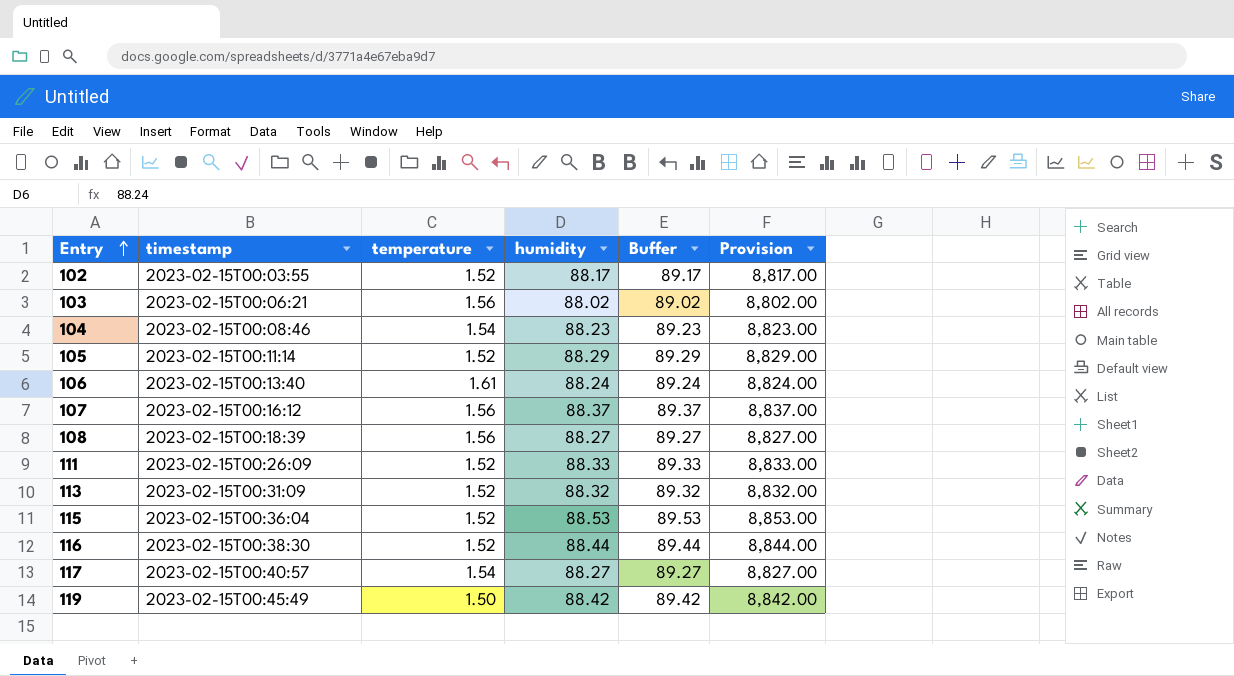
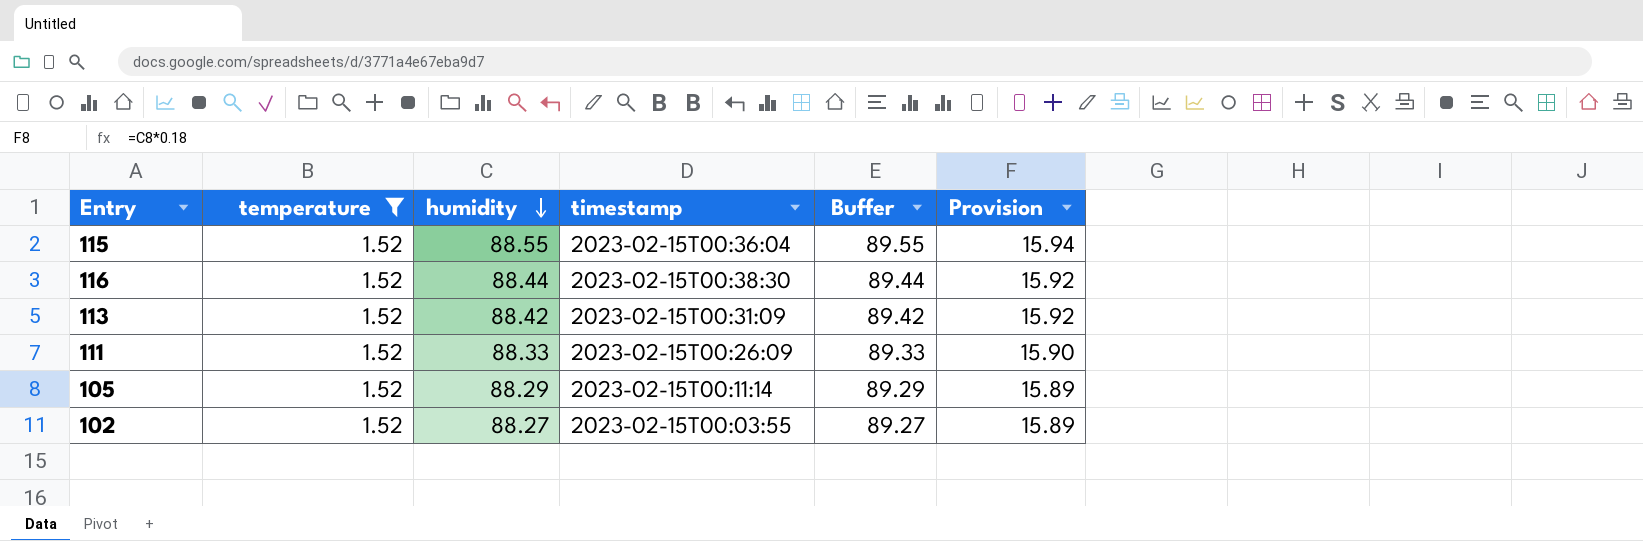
filter: none -> temperature = 1.52
row order: Entry ascending -> humidity descending
column timestamp | position: 2 -> 4
column Provision | formula: [humidity] * 100 -> [humidity] * 0.18
115 | humidity: 88.53 -> 88.55
115 | Buffer: 89.53 -> 89.55
113 | humidity: 88.32 -> 88.42
113 | Buffer: 89.32 -> 89.42
102 | humidity: 88.17 -> 88.27
102 | Buffer: 89.17 -> 89.27

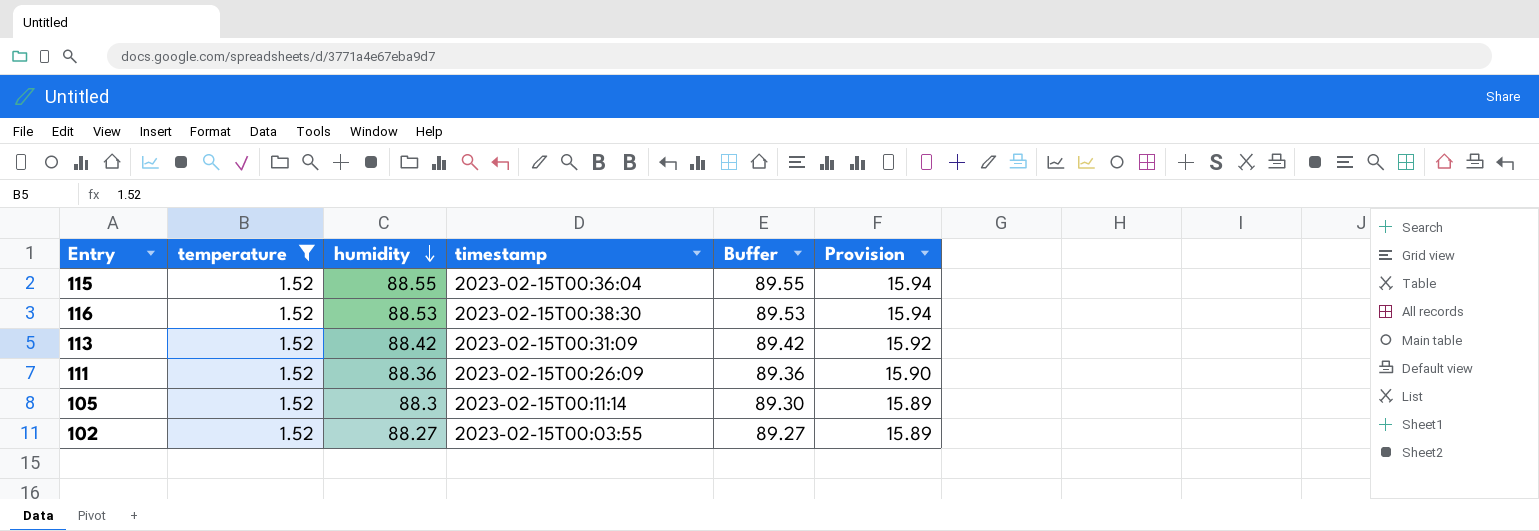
116 | humidity: 88.44 -> 88.53
116 | Buffer: 89.44 -> 89.53
116 | Provision: 15.92 -> 15.94
111 | humidity: 88.33 -> 88.36
111 | Buffer: 89.33 -> 89.36
105 | humidity: 88.29 -> 88.3
105 | Buffer: 89.29 -> 89.30

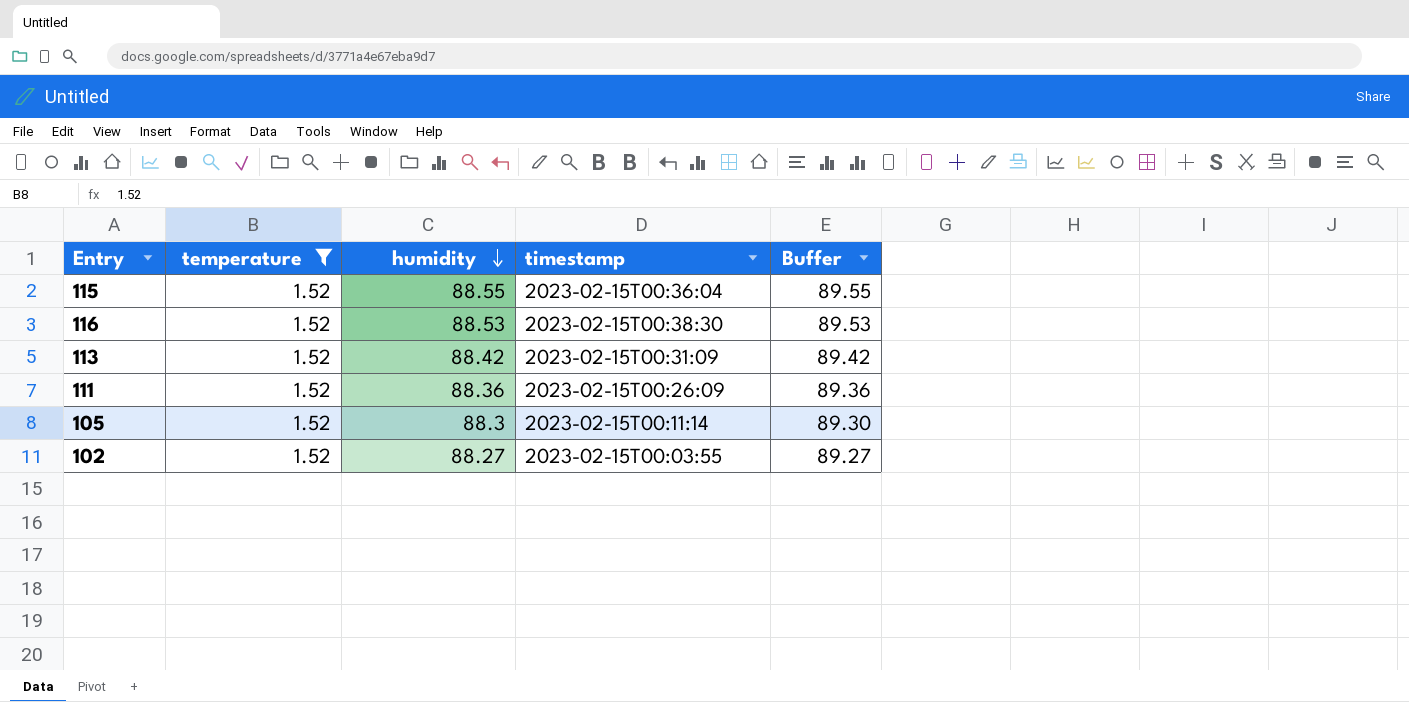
column Provision | formula: [humidity] * 0.18 -> none

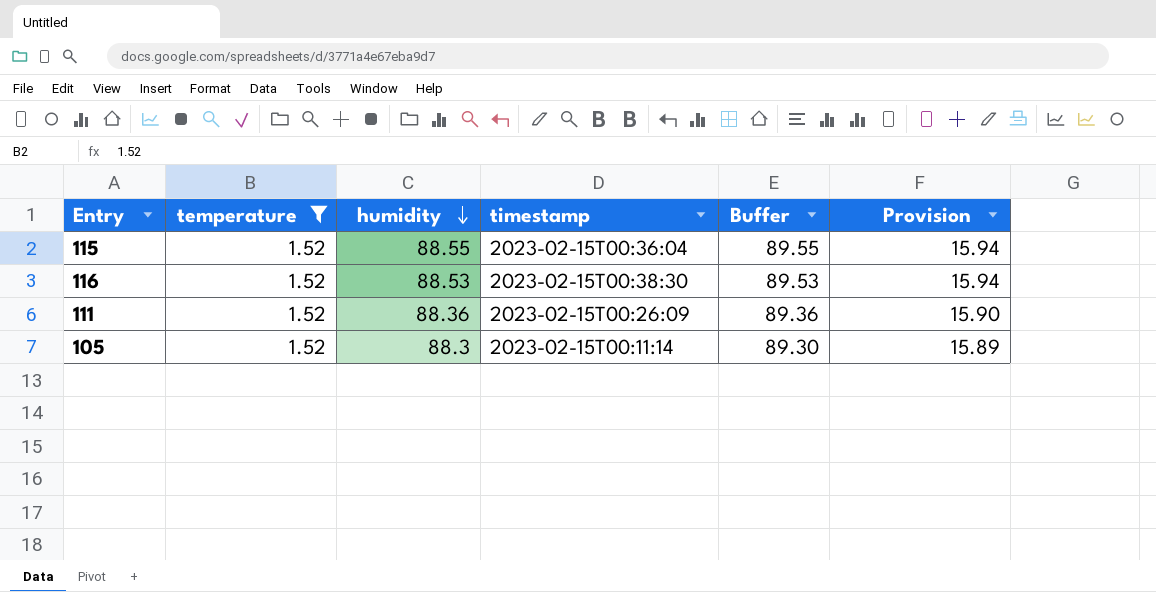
column Provision | formula: none -> [humidity] * 0.18
row 113: 1.52 | 88.42 | 2023-02-15T00:31:09 | 89.42 -> none
row 102: 1.52 | 88.27 | 2023-02-15T00:03:55 | 89.27 -> none

